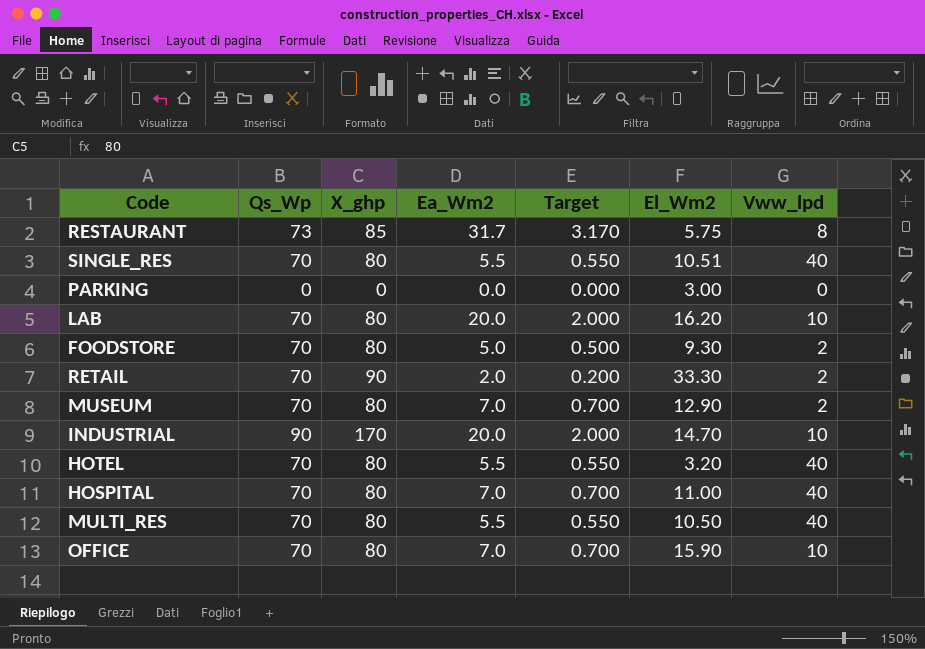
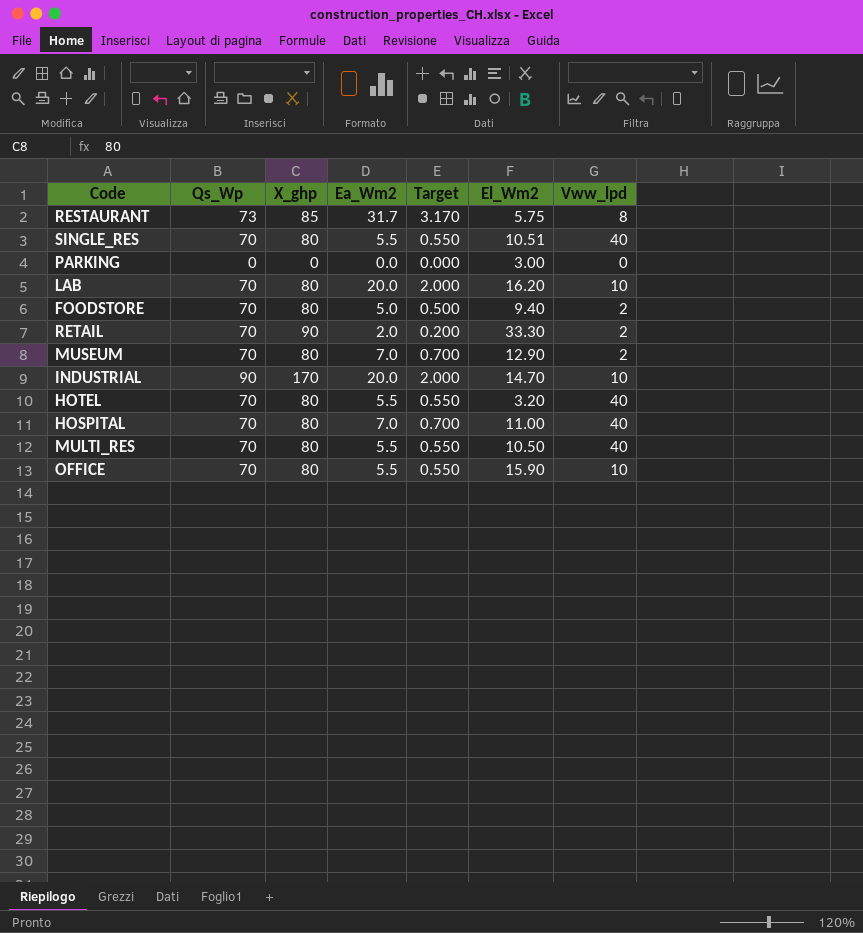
FOODSTORE | El_Wm2: 9.30 -> 9.40
OFFICE | Ea_Wm2: 7.0 -> 5.5
OFFICE | Target: 0.700 -> 0.550

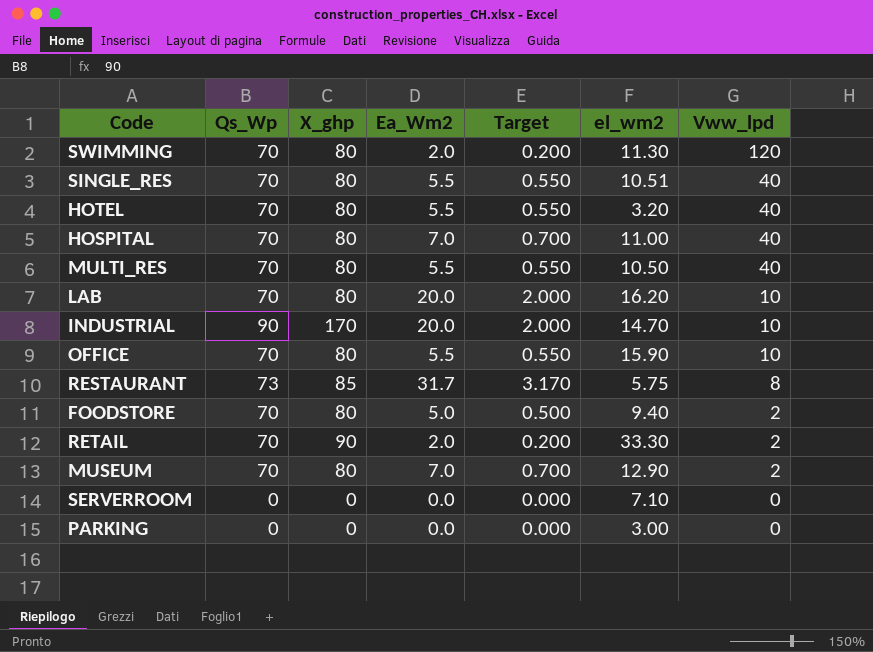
row order: none -> Vww_lpd descending
column name: El_Wm2 -> el_wm2
row SWIMMING: none -> 70 | 80 | 2.0 | 0.200 | 11.30 | 120
row SERVERROOM: none -> 0 | 0 | 0.0 | 0.000 | 7.10 | 0

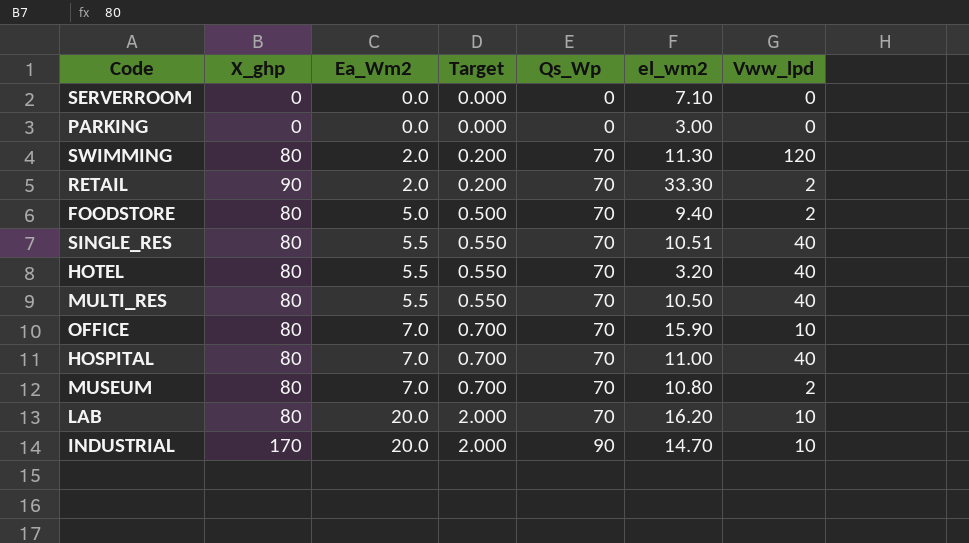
row order: Vww_lpd descending -> Ea_Wm2 ascending
column Qs_Wp | position: 2 -> 5
row RESTAURANT: 73 | 85 | 31.7 | 3.170 | 5.75 | 8 -> none
OFFICE | Ea_Wm2: 5.5 -> 7.0
OFFICE | Target: 0.550 -> 0.700
MUSEUM | el_wm2: 12.90 -> 10.80

